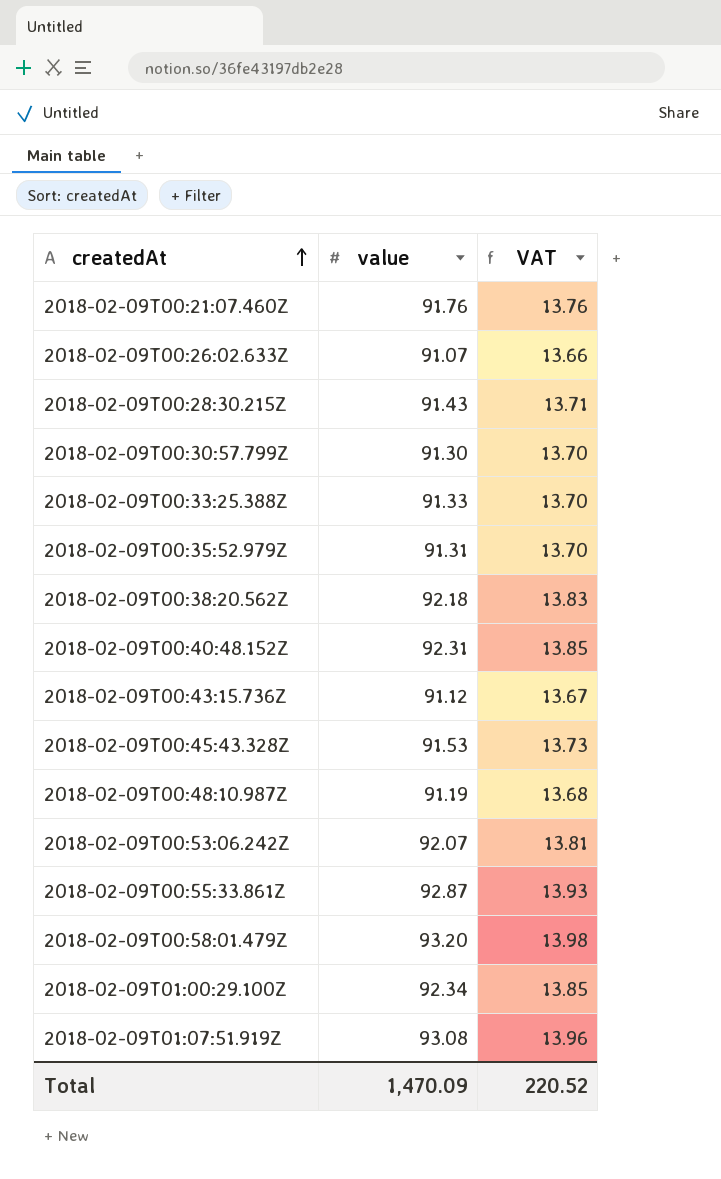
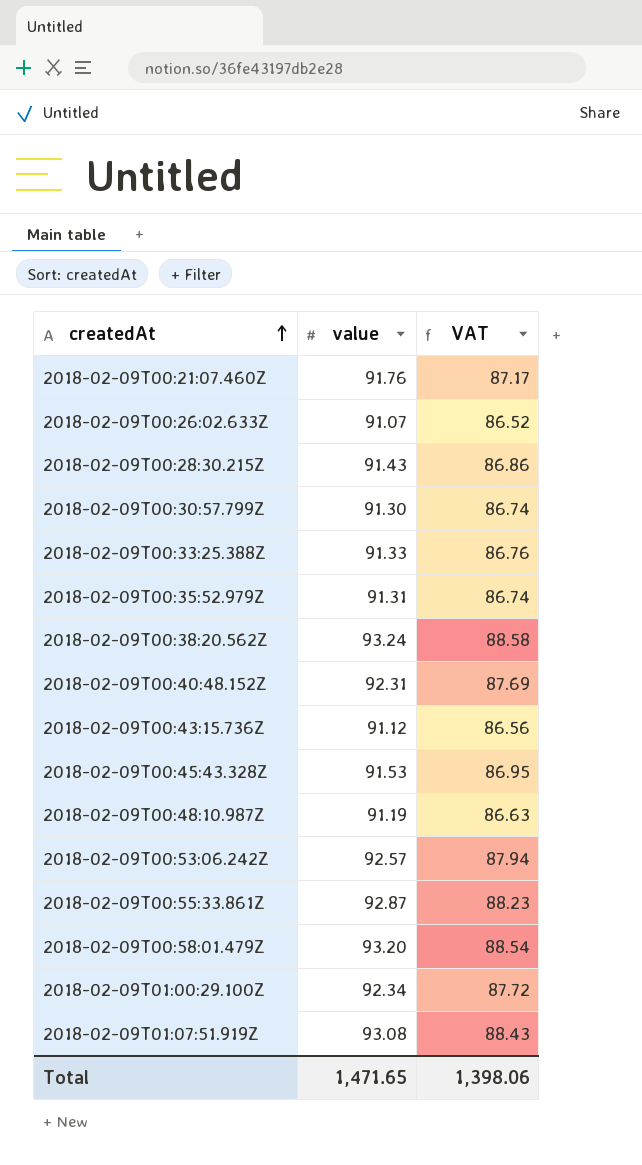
column VAT | formula: [value] * 0.15 -> [value] * 0.95
2018-02-09T00:38:20.562Z | value: 92.18 -> 93.24
2018-02-09T00:53:06.242Z | value: 92.07 -> 92.57
Total | value: 1,470.09 -> 1,471.65
Total | VAT: 220.52 -> 1,398.06

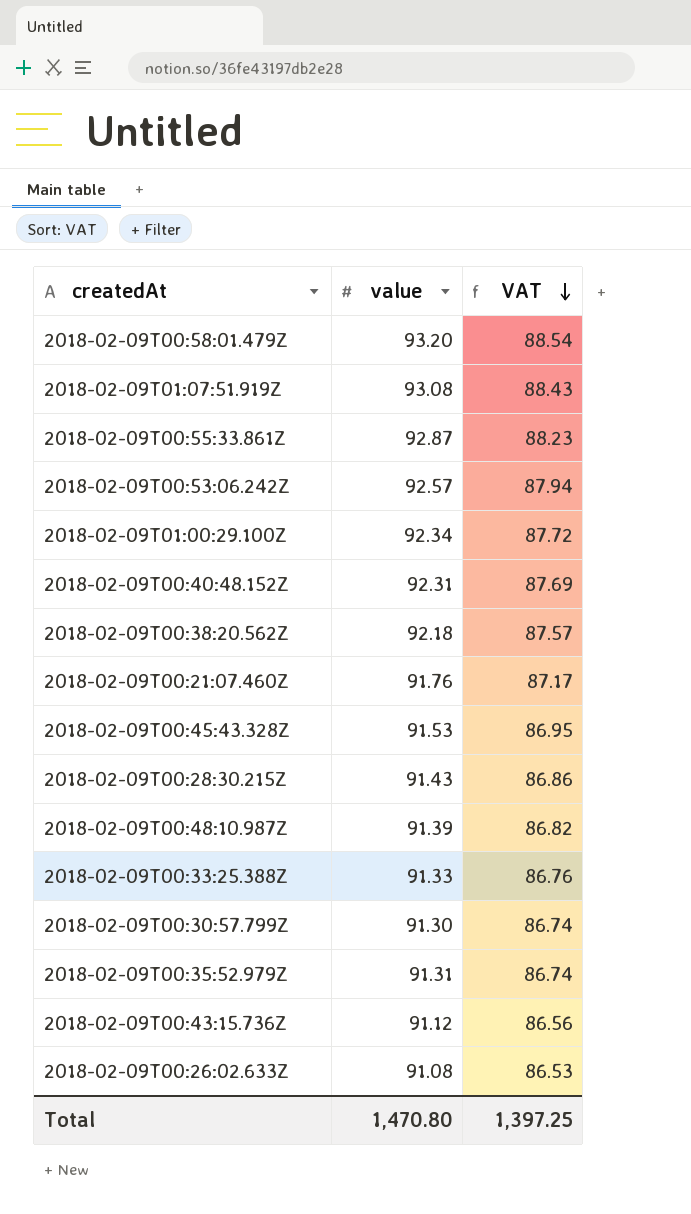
row order: createdAt ascending -> VAT descending
2018-02-09T00:38:20.562Z | value: 93.24 -> 92.18
2018-02-09T00:38:20.562Z | VAT: 88.58 -> 87.57
2018-02-09T00:48:10.987Z | value: 91.19 -> 91.39
2018-02-09T00:48:10.987Z | VAT: 86.63 -> 86.82
2018-02-09T00:26:02.633Z | value: 91.07 -> 91.08
2018-02-09T00:26:02.633Z | VAT: 86.52 -> 86.53
Total | value: 1,471.65 -> 1,470.80
Total | VAT: 1,398.06 -> 1,397.25

